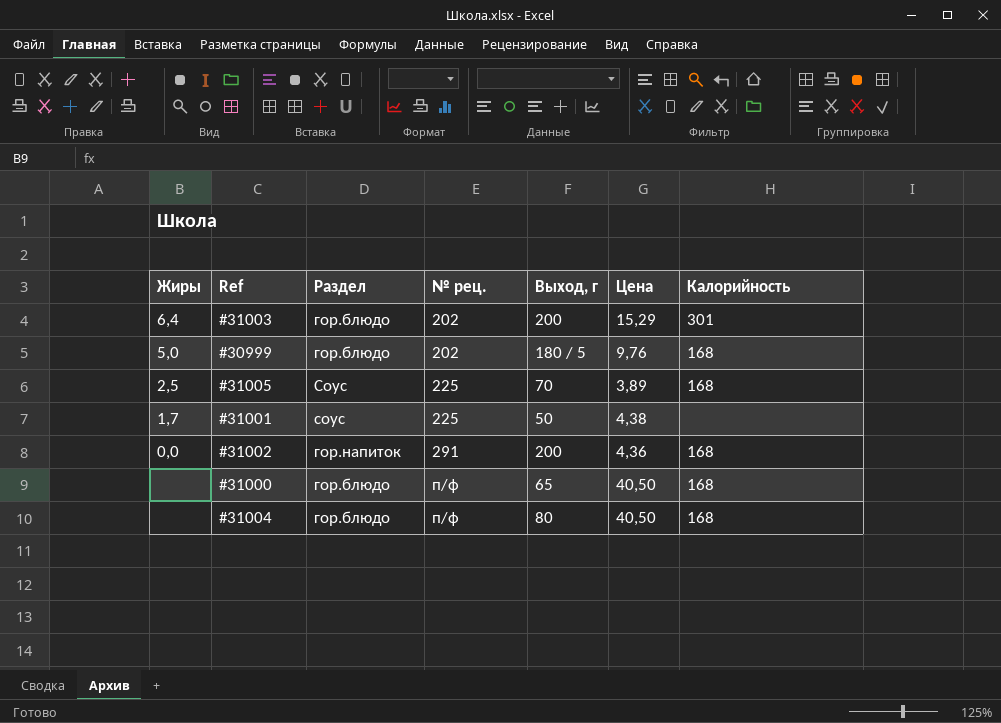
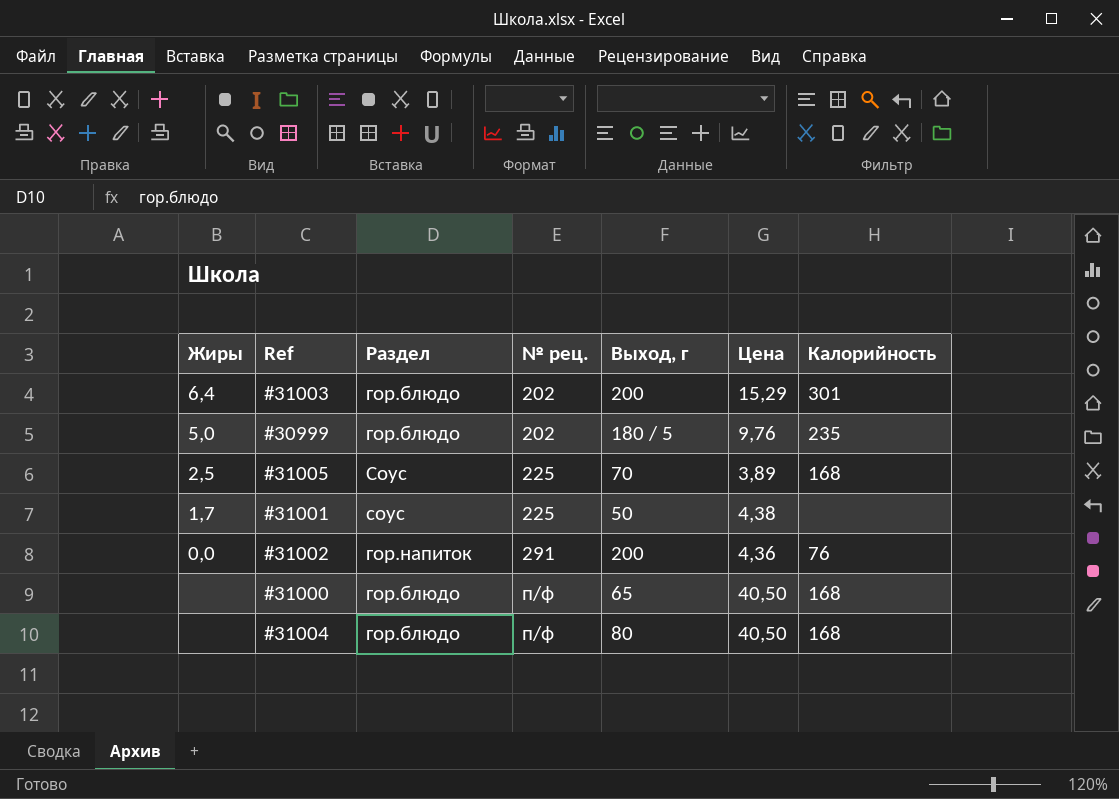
#30999 | Калорийность: 168 -> 235
#31002 | Калорийность: 168 -> 76

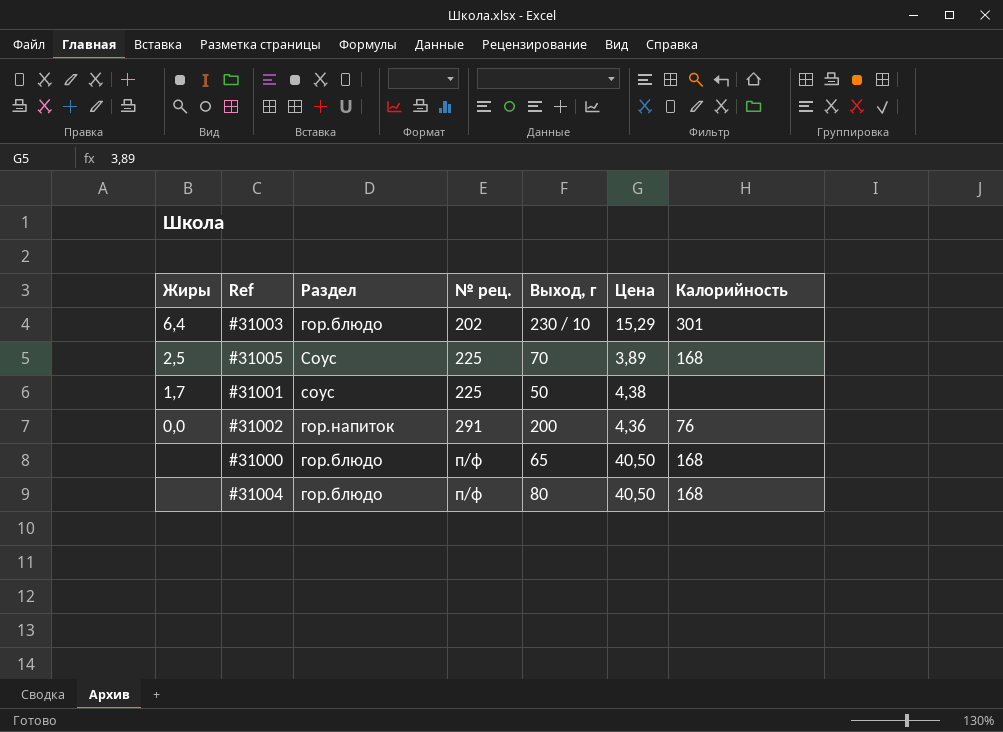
row #30999: 5,0 | гор.блюдо | 202 | 180 / 5 | 9,76 | 235 -> none
#31003 | Выход, г: 200 -> 230 / 10

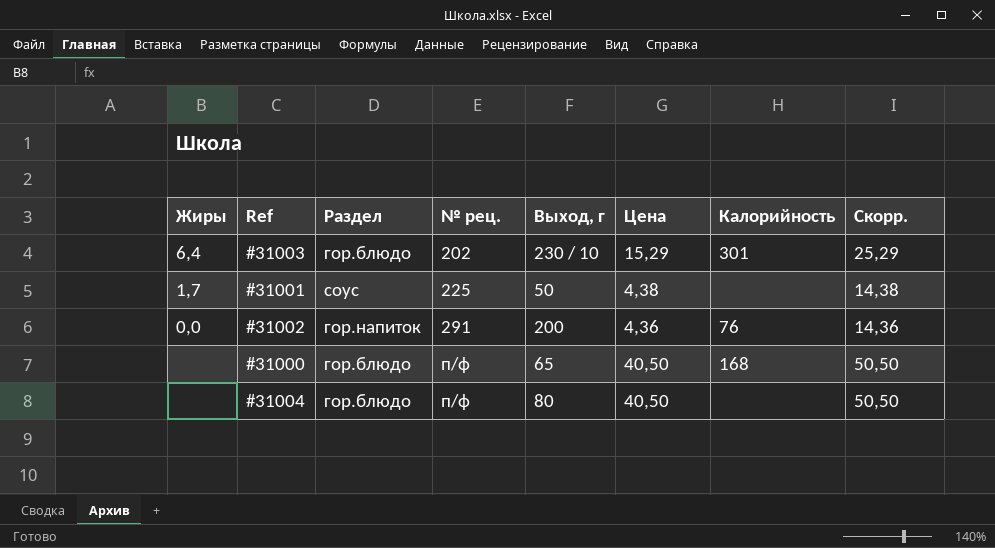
column Скорр. | formula: none -> [Цена] + 10
row #31005: 2,5 | Соус | 225 | 70 | 3,89 | 168 -> none
#31004 | Калорийность: 168 -> none

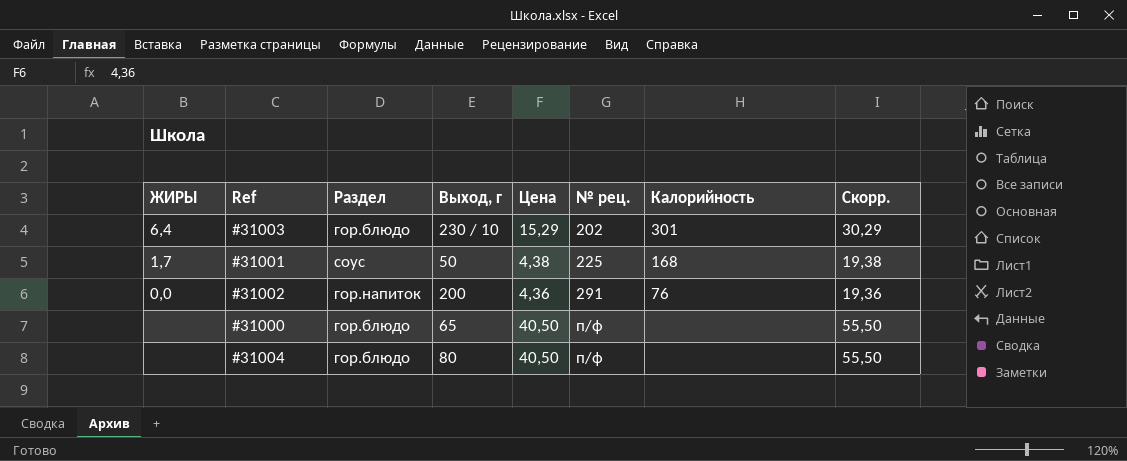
column name: Жиры -> ЖИРЫ
column № рец. | position: 4 -> 6
column Скорр. | formula: [Цена] + 10 -> [Цена] + 15
#31001 | Калорийность: none -> 168
#31000 | Калорийность: 168 -> none

